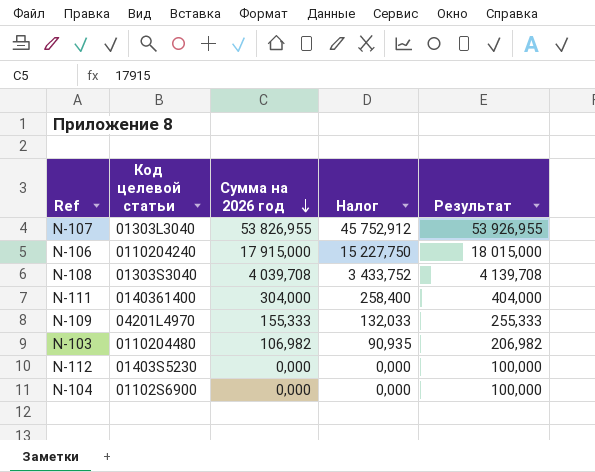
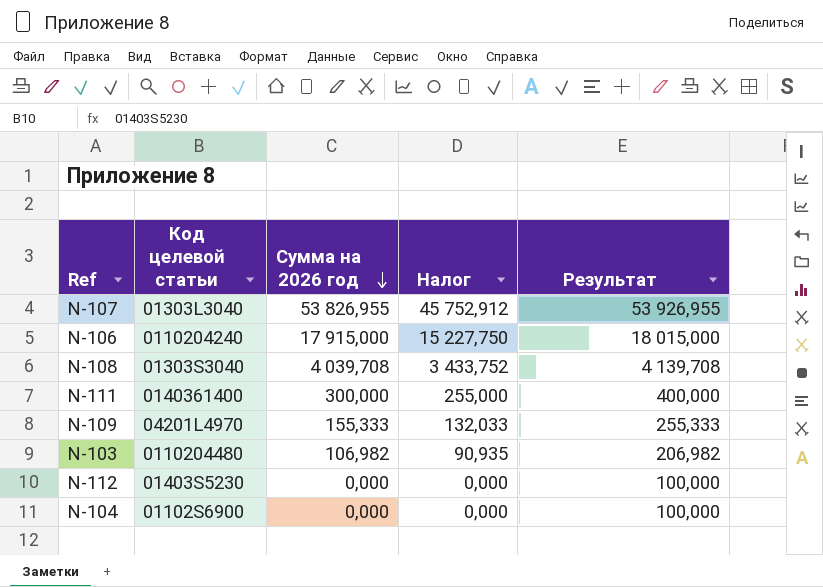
N-111 | Сумма на 2026 год: 304,000 -> 300,000
N-111 | Налог: 258,400 -> 255,000
N-111 | Результат: 404,000 -> 400,000

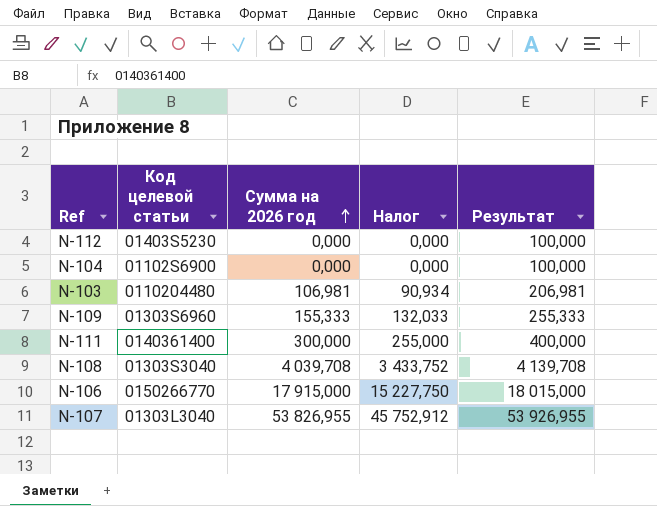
row order: Сумма на 2026 год descending -> Сумма на 2026 год ascending
N-103 | Сумма на 2026 год: 106,982 -> 106,981
N-103 | Налог: 90,935 -> 90,934
N-103 | Результат: 206,982 -> 206,981
N-109 | Код целевой статьи: 04201L4970 -> 01303S6960
N-106 | Код целевой статьи: 0110204240 -> 0150266770

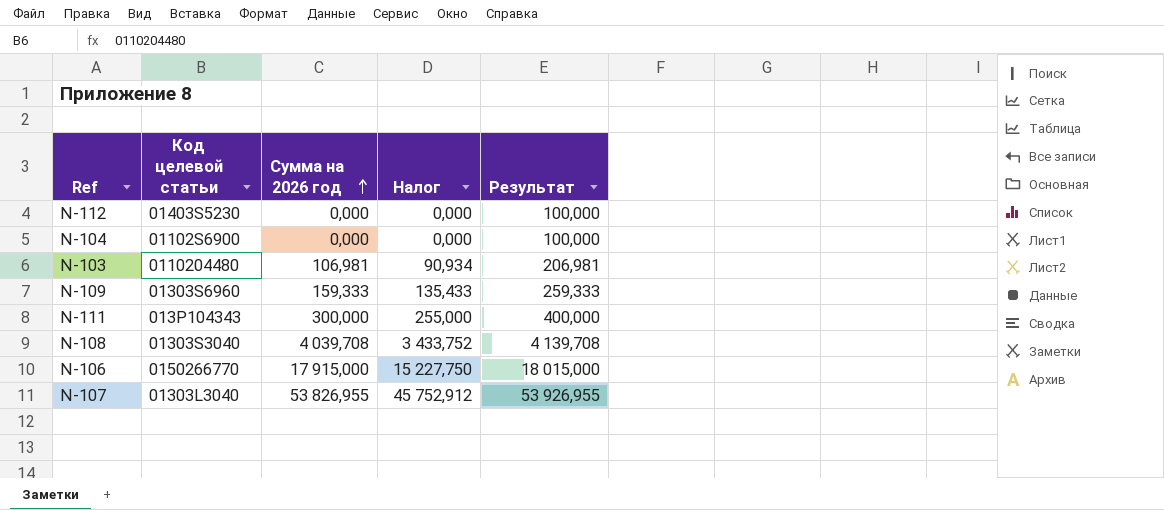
N-109 | Сумма на 2026 год: 155,333 -> 159,333
N-109 | Налог: 132,033 -> 135,433
N-109 | Результат: 255,333 -> 259,333
N-111 | Код целевой статьи: 0140361400 -> 013P104343

